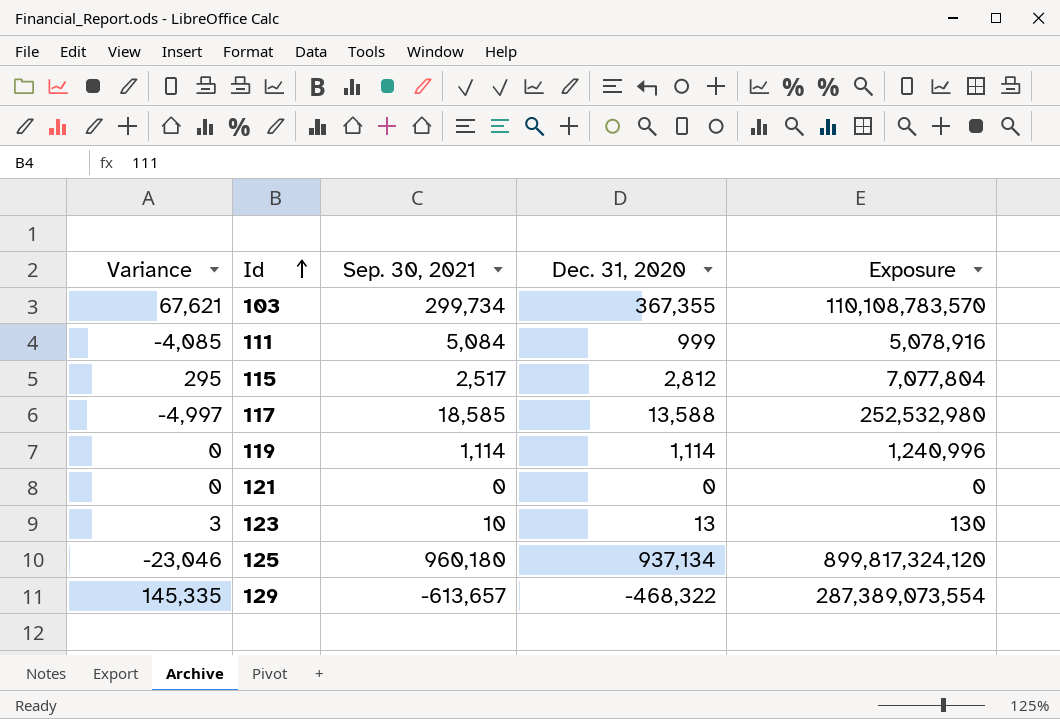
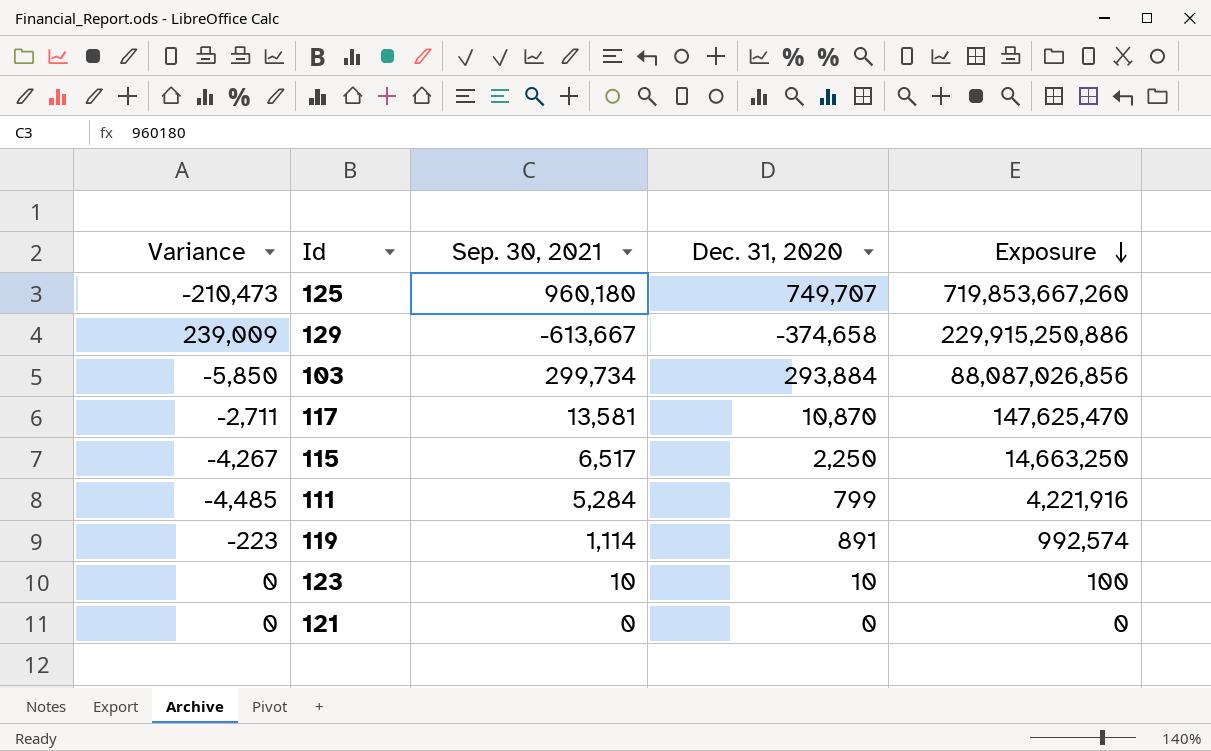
row order: Id ascending -> Exposure descending
125 | Variance: -23,046 -> -210,473
125 | Dec. 31, 2020: 937,134 -> 749,707
125 | Exposure: 899,817,324,120 -> 719,853,667,260
129 | Variance: 145,335 -> 239,009
129 | Sep. 30, 2021: -613,657 -> -613,667
129 | Dec. 31, 2020: -468,322 -> -374,658
129 | Exposure: 287,389,073,554 -> 229,915,250,886
103 | Variance: 67,621 -> -5,850
103 | Dec. 31, 2020: 367,355 -> 293,884
103 | Exposure: 110,108,783,570 -> 88,087,026,856
117 | Variance: -4,997 -> -2,711
117 | Sep. 30, 2021: 18,585 -> 13,581
117 | Dec. 31, 2020: 13,588 -> 10,870
117 | Exposure: 252,532,980 -> 147,625,470
115 | Variance: 295 -> -4,267
115 | Sep. 30, 2021: 2,517 -> 6,517
115 | Dec. 31, 2020: 2,812 -> 2,250
115 | Exposure: 7,077,804 -> 14,663,250
111 | Variance: -4,085 -> -4,485
111 | Sep. 30, 2021: 5,084 -> 5,284
111 | Dec. 31, 2020: 999 -> 799
111 | Exposure: 5,078,916 -> 4,221,916
119 | Variance: 0 -> -223
119 | Dec. 31, 2020: 1,114 -> 891
119 | Exposure: 1,240,996 -> 992,574
123 | Variance: 3 -> 0
123 | Dec. 31, 2020: 13 -> 10
123 | Exposure: 130 -> 100

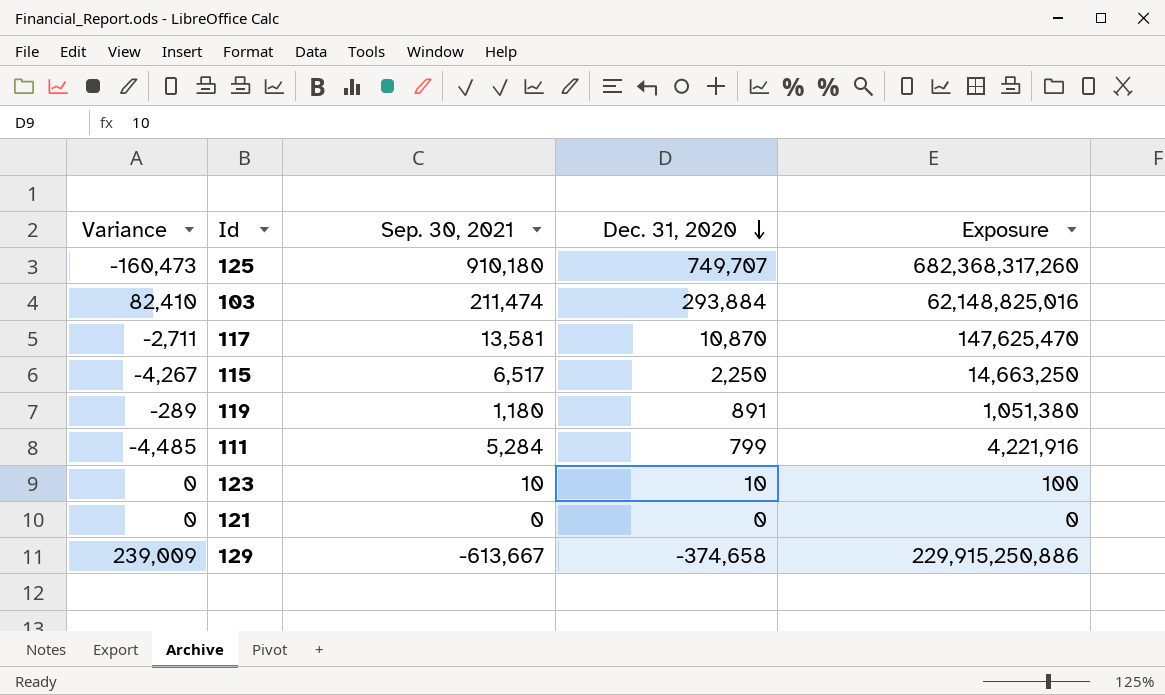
row order: Exposure descending -> Dec. 31, 2020 descending
125 | Variance: -210,473 -> -160,473
125 | Sep. 30, 2021: 960,180 -> 910,180
125 | Exposure: 719,853,667,260 -> 682,368,317,260
103 | Variance: -5,850 -> 82,410
103 | Sep. 30, 2021: 299,734 -> 211,474
103 | Exposure: 88,087,026,856 -> 62,148,825,016
119 | Variance: -223 -> -289
119 | Sep. 30, 2021: 1,114 -> 1,180
119 | Exposure: 992,574 -> 1,051,380

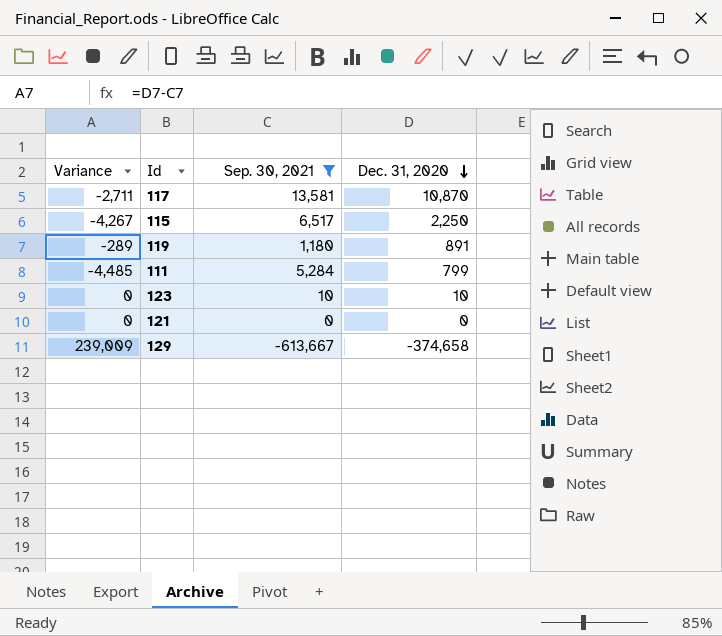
filter: none -> Sep. 30, 2021 <= 13,581
column Exposure | formula: [Sep. 30, 2021] * [Dec. 31, 2020] -> none

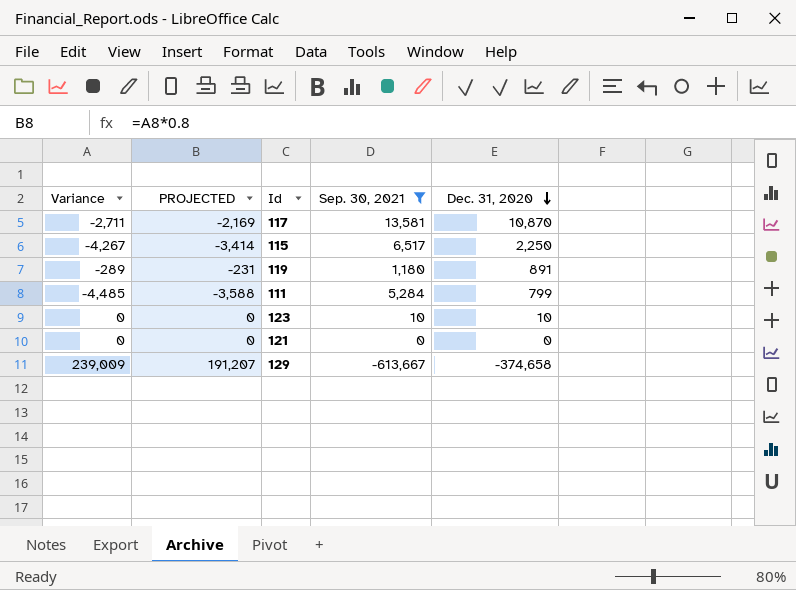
column PROJECTED | formula: none -> [Variance] * 0.8

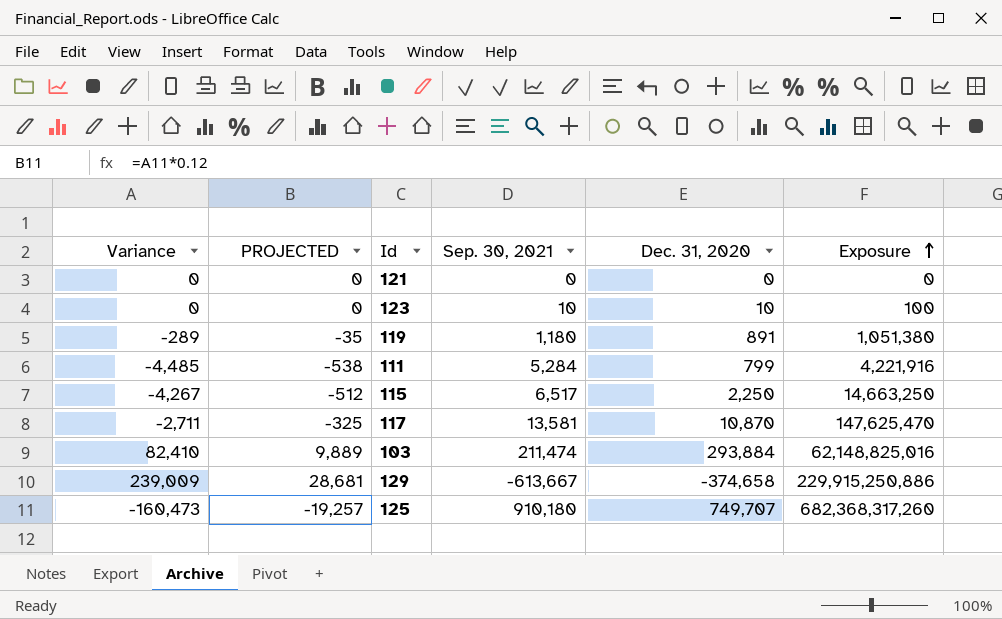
filter: Sep. 30, 2021 <= 13,581 -> none
row order: Dec. 31, 2020 descending -> Exposure ascending
column PROJECTED | formula: [Variance] * 0.8 -> [Variance] * 0.12
column Exposure | formula: none -> [Sep. 30, 2021] * [Dec. 31, 2020]

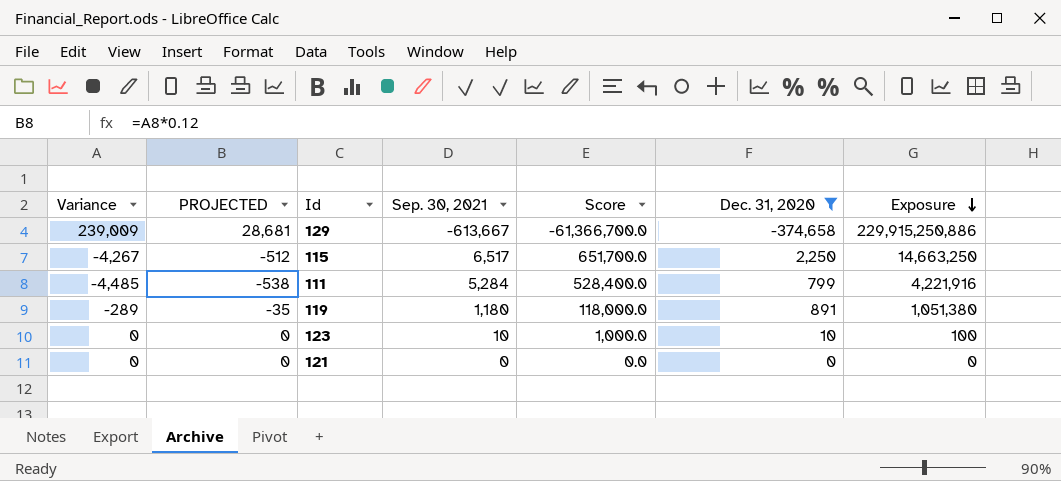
filter: none -> Dec. 31, 2020 <= 2,250
row order: Exposure ascending -> Exposure descending
column Score | formula: none -> [Sep. 30, 2021] * 100

